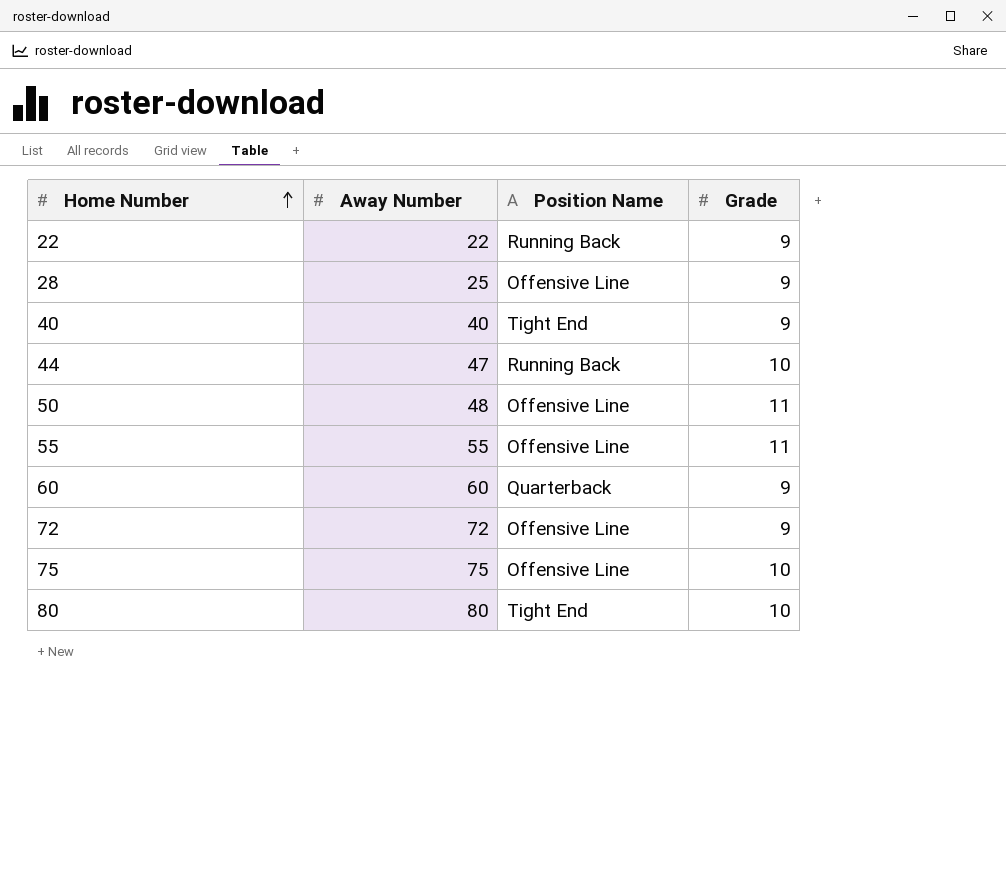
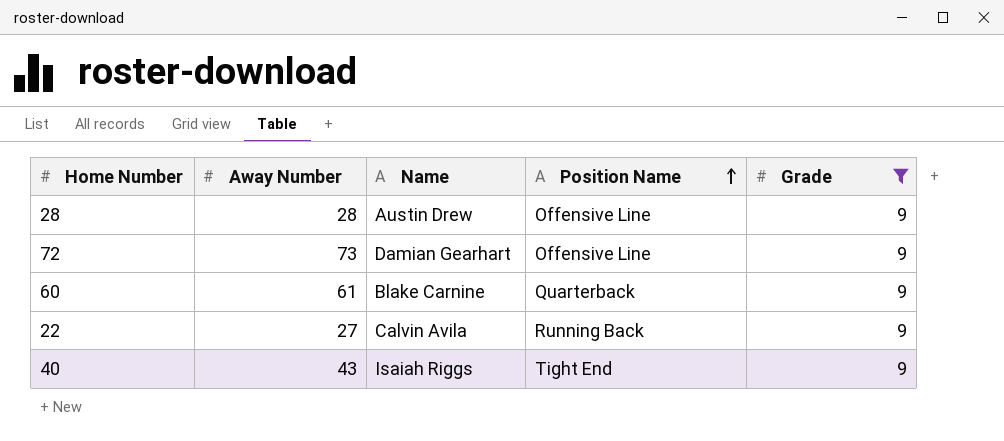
filter: none -> Grade = 9
row order: Home Number ascending -> Position Name ascending
column Name | position: none -> 3
28 | Away Number: 25 -> 28
72 | Away Number: 72 -> 73
60 | Away Number: 60 -> 61
22 | Away Number: 22 -> 27
40 | Away Number: 40 -> 43

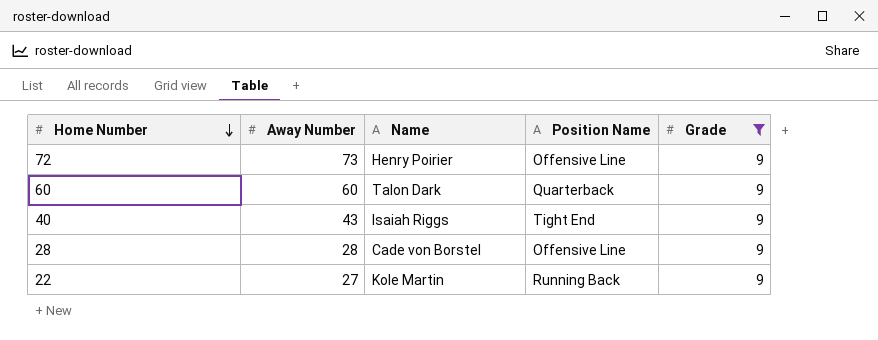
row order: Position Name ascending -> Home Number descending
72 | Name: Damian Gearhart -> Henry Poirier
60 | Away Number: 61 -> 60
60 | Name: Blake Carnine -> Talon Dark
28 | Name: Austin Drew -> Cade von Borstel
22 | Name: Calvin Avila -> Kole Martin

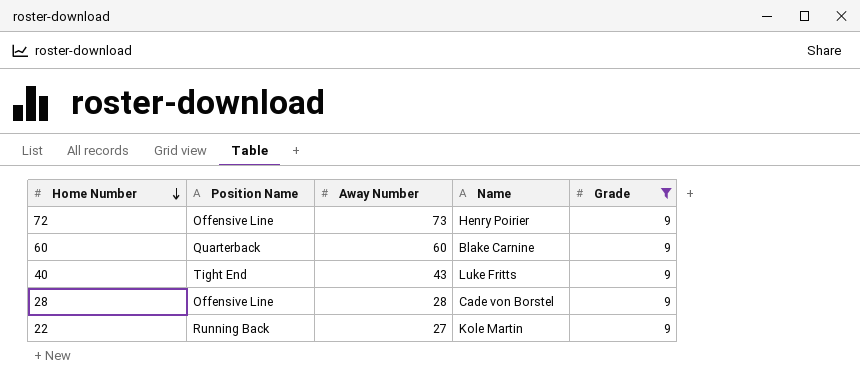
column Position Name | position: 4 -> 2
60 | Name: Talon Dark -> Blake Carnine
40 | Name: Isaiah Riggs -> Luke Fritts

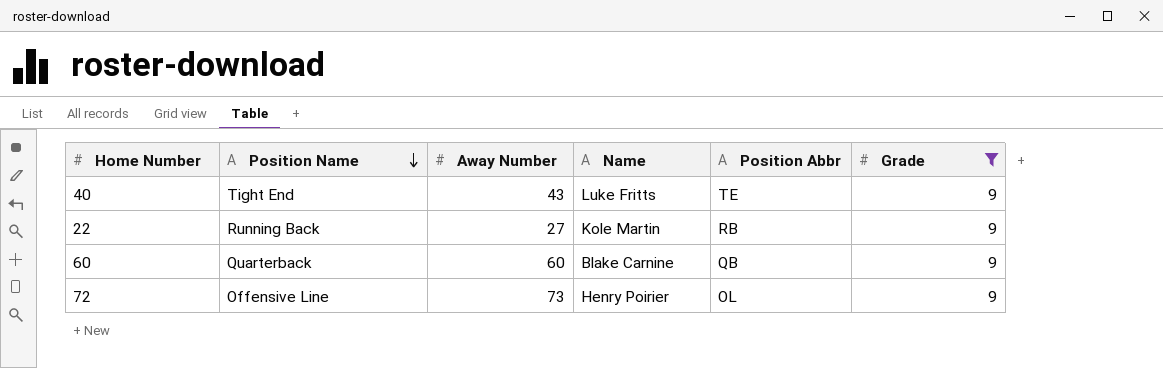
row order: Home Number descending -> Position Name descending
column Position Abbr | position: none -> 5
row 28: Offensive Line | 28 | Cade von Borstel | 9 -> none

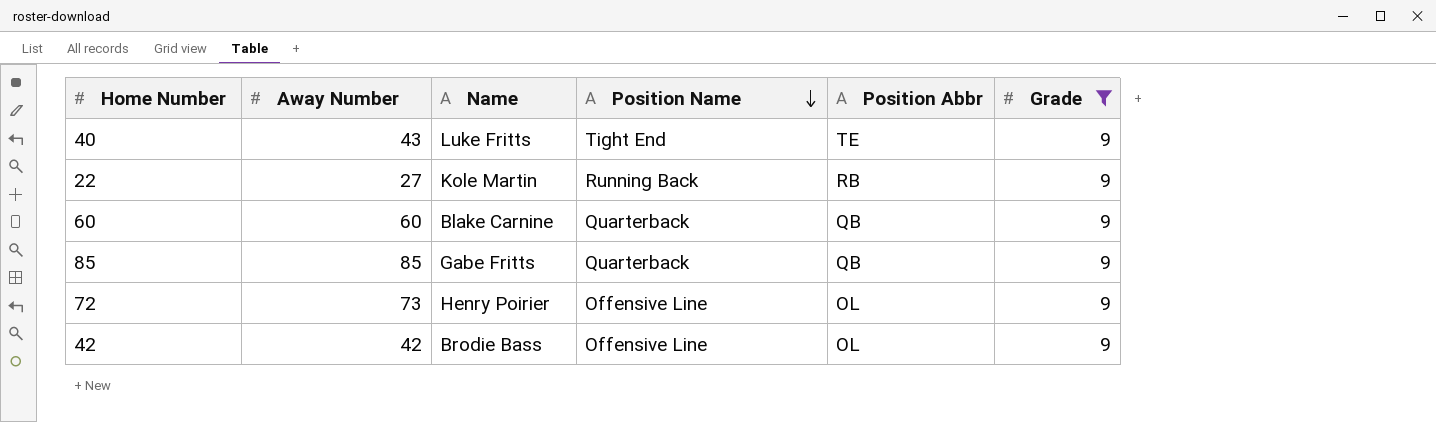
column Position Name | position: 2 -> 4
row 85: none -> 85 | Gabe Fritts | Quarterback | QB | 9
row 42: none -> 42 | Brodie Bass | Offensive Line | OL | 9

